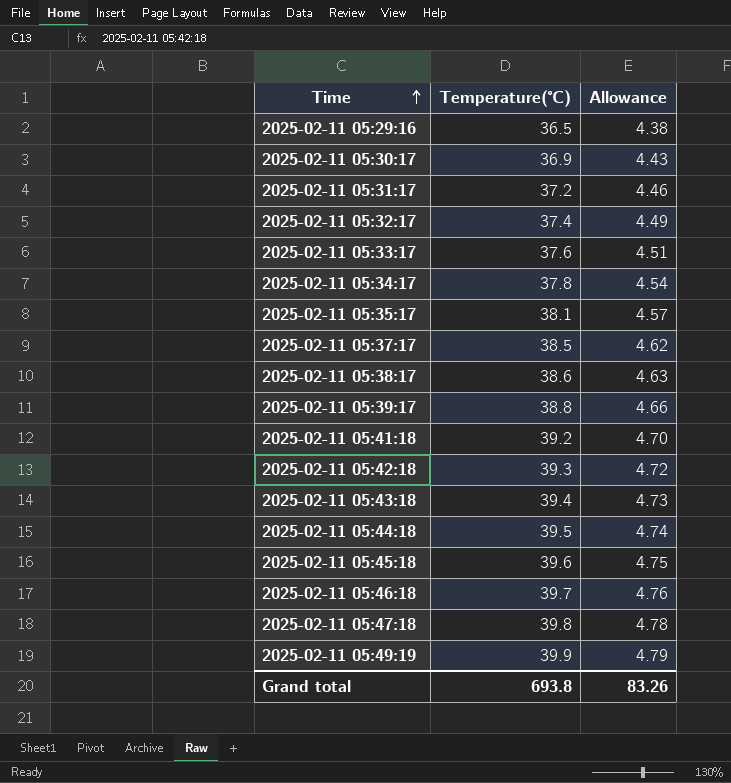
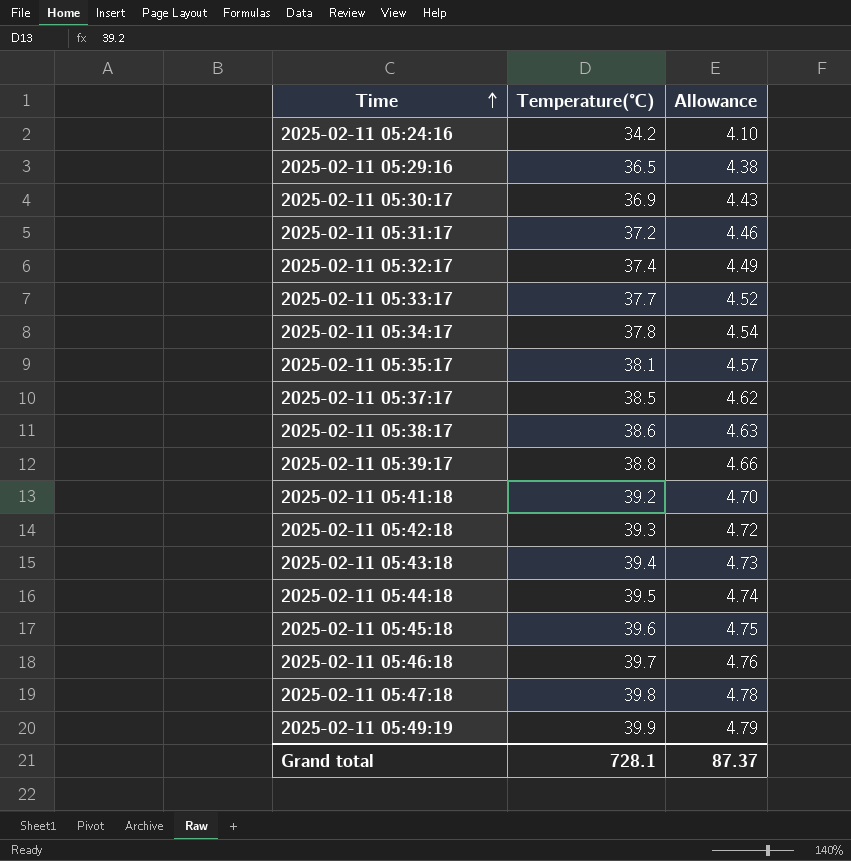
row 2025-02-11 05:24:16: none -> 34.2 | 4.10
2025-02-11 05:33:17 | Temperature(℃): 37.6 -> 37.7
2025-02-11 05:33:17 | Allowance: 4.51 -> 4.52
Grand total | Temperature(℃): 693.8 -> 728.1
Grand total | Allowance: 83.26 -> 87.37

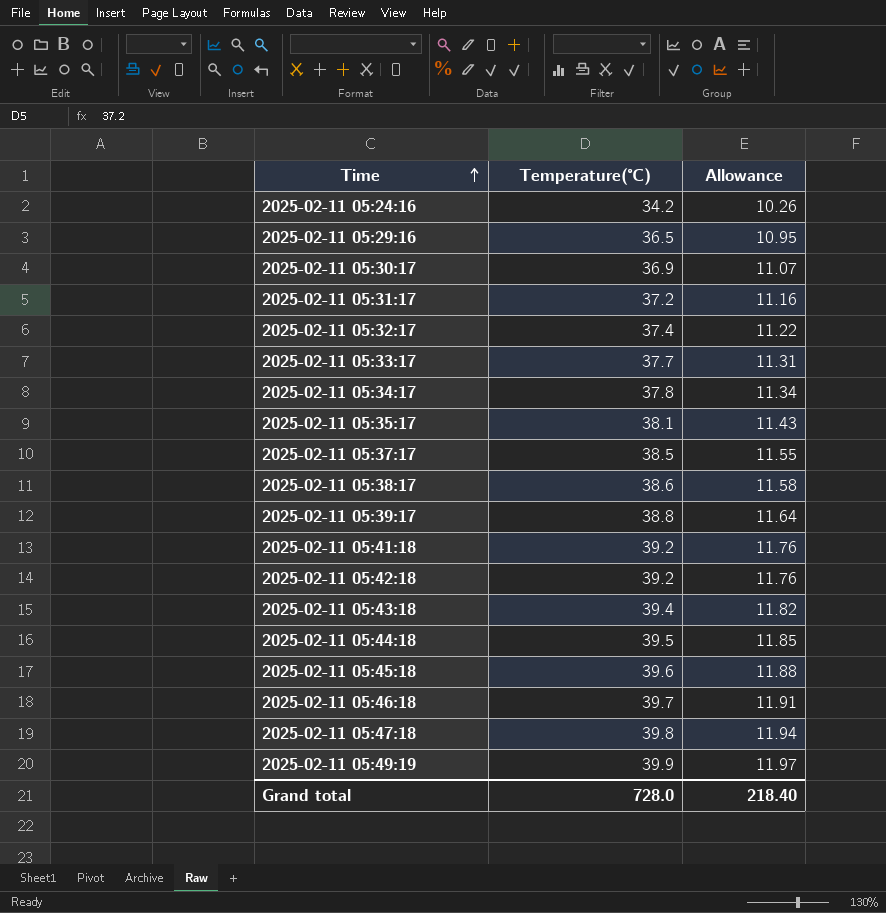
column Allowance | formula: [Temperature(℃)] * 0.12 -> [Temperature(℃)] * 0.3
2025-02-11 05:42:18 | Temperature(℃): 39.3 -> 39.2
Grand total | Temperature(℃): 728.1 -> 728.0
Grand total | Allowance: 87.37 -> 218.40

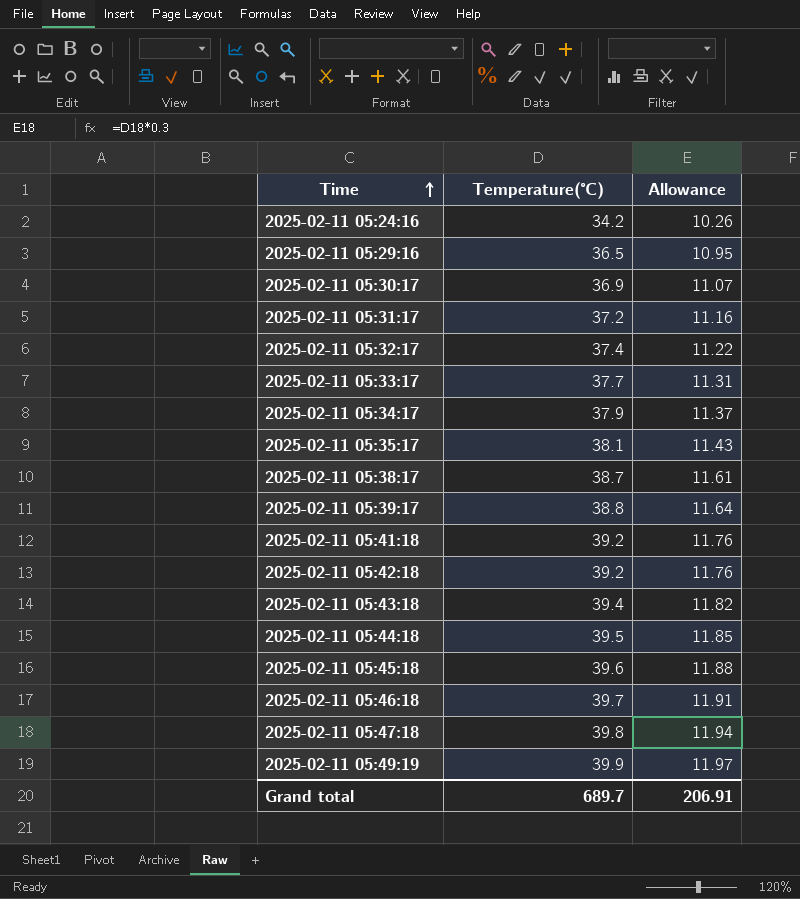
row 2025-02-11 05:37:17: 38.5 | 11.55 -> none
2025-02-11 05:34:17 | Temperature(℃): 37.8 -> 37.9
2025-02-11 05:34:17 | Allowance: 11.34 -> 11.37
2025-02-11 05:38:17 | Temperature(℃): 38.6 -> 38.7
2025-02-11 05:38:17 | Allowance: 11.58 -> 11.61
Grand total | Temperature(℃): 728.0 -> 689.7
Grand total | Allowance: 218.40 -> 206.91

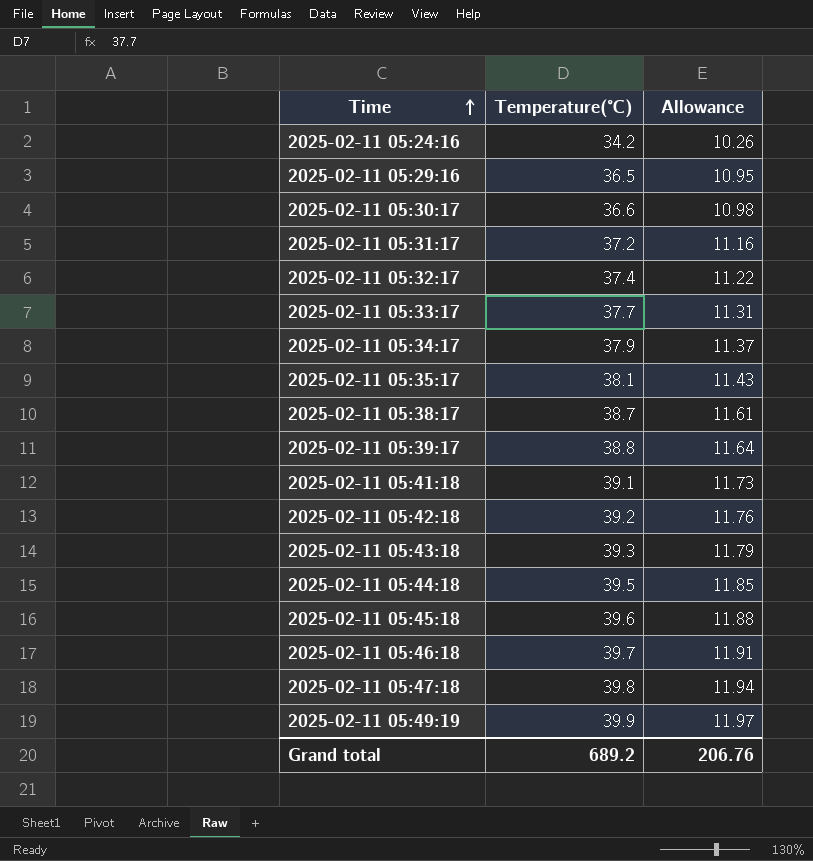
2025-02-11 05:30:17 | Temperature(℃): 36.9 -> 36.6
2025-02-11 05:30:17 | Allowance: 11.07 -> 10.98
2025-02-11 05:41:18 | Temperature(℃): 39.2 -> 39.1
2025-02-11 05:41:18 | Allowance: 11.76 -> 11.73
2025-02-11 05:43:18 | Temperature(℃): 39.4 -> 39.3
2025-02-11 05:43:18 | Allowance: 11.82 -> 11.79
Grand total | Temperature(℃): 689.7 -> 689.2
Grand total | Allowance: 206.91 -> 206.76

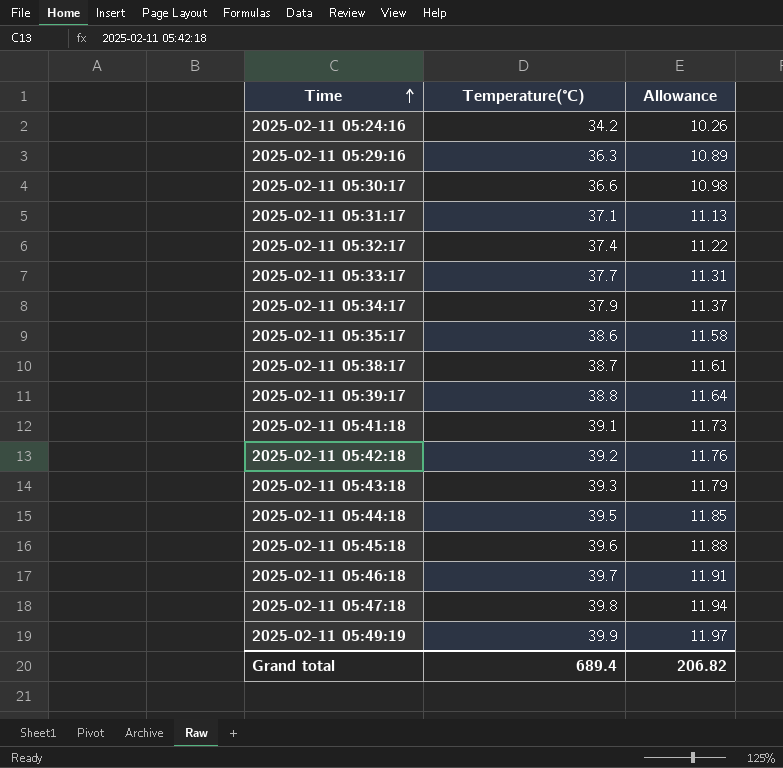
2025-02-11 05:29:16 | Temperature(℃): 36.5 -> 36.3
2025-02-11 05:29:16 | Allowance: 10.95 -> 10.89
2025-02-11 05:31:17 | Temperature(℃): 37.2 -> 37.1
2025-02-11 05:31:17 | Allowance: 11.16 -> 11.13
2025-02-11 05:35:17 | Temperature(℃): 38.1 -> 38.6
2025-02-11 05:35:17 | Allowance: 11.43 -> 11.58
Grand total | Temperature(℃): 689.2 -> 689.4
Grand total | Allowance: 206.76 -> 206.82

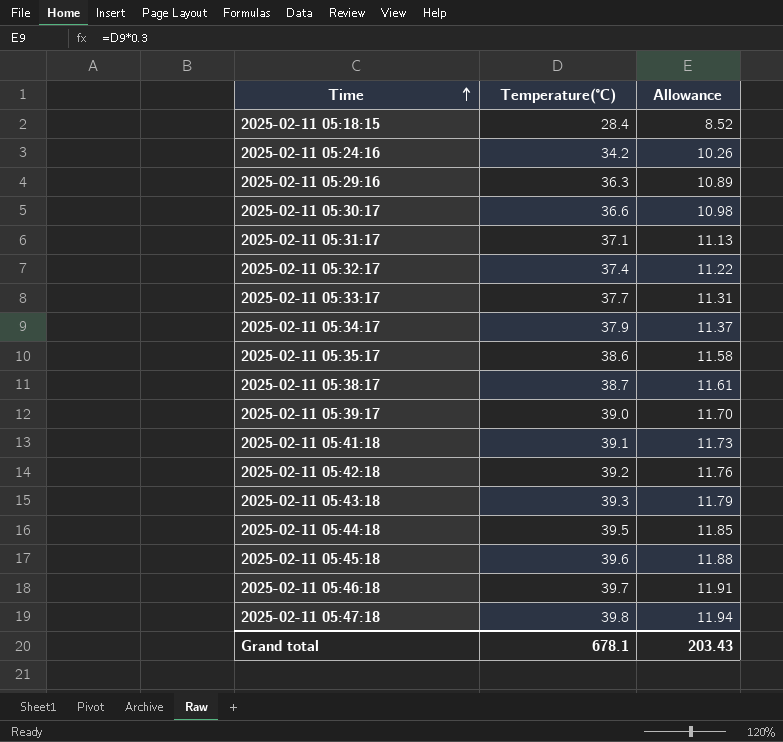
row 2025-02-11 05:49:19: 39.9 | 11.97 -> none
row 2025-02-11 05:18:15: none -> 28.4 | 8.52
2025-02-11 05:39:17 | Temperature(℃): 38.8 -> 39.0
2025-02-11 05:39:17 | Allowance: 11.64 -> 11.70
Grand total | Temperature(℃): 689.4 -> 678.1
Grand total | Allowance: 206.82 -> 203.43

